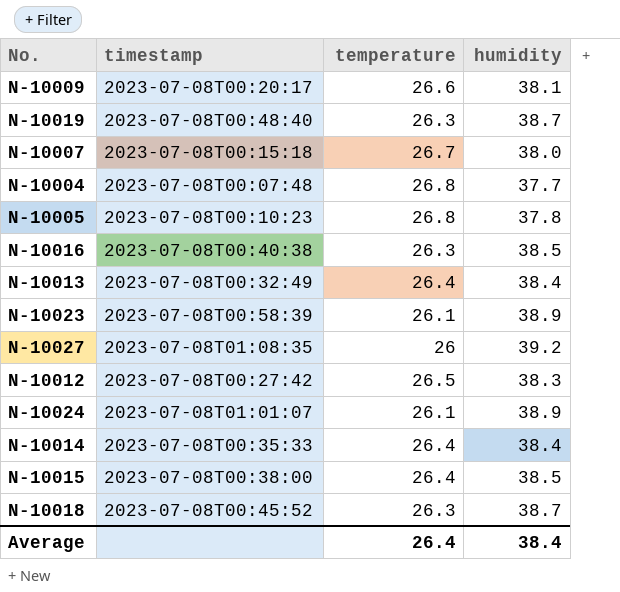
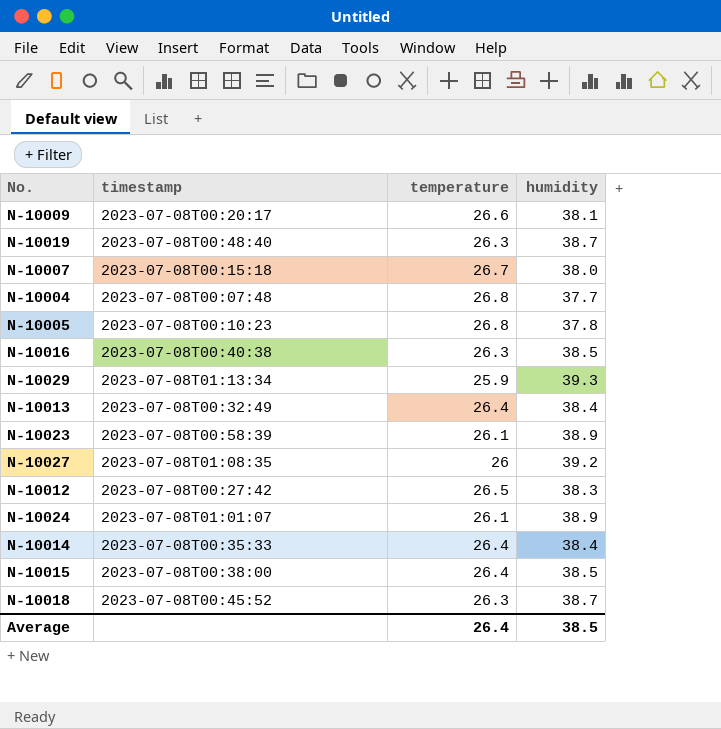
row N-10029: none -> 2023-07-08T01:13:34 | 25.9 | 39.3
Average | humidity: 38.4 -> 38.5

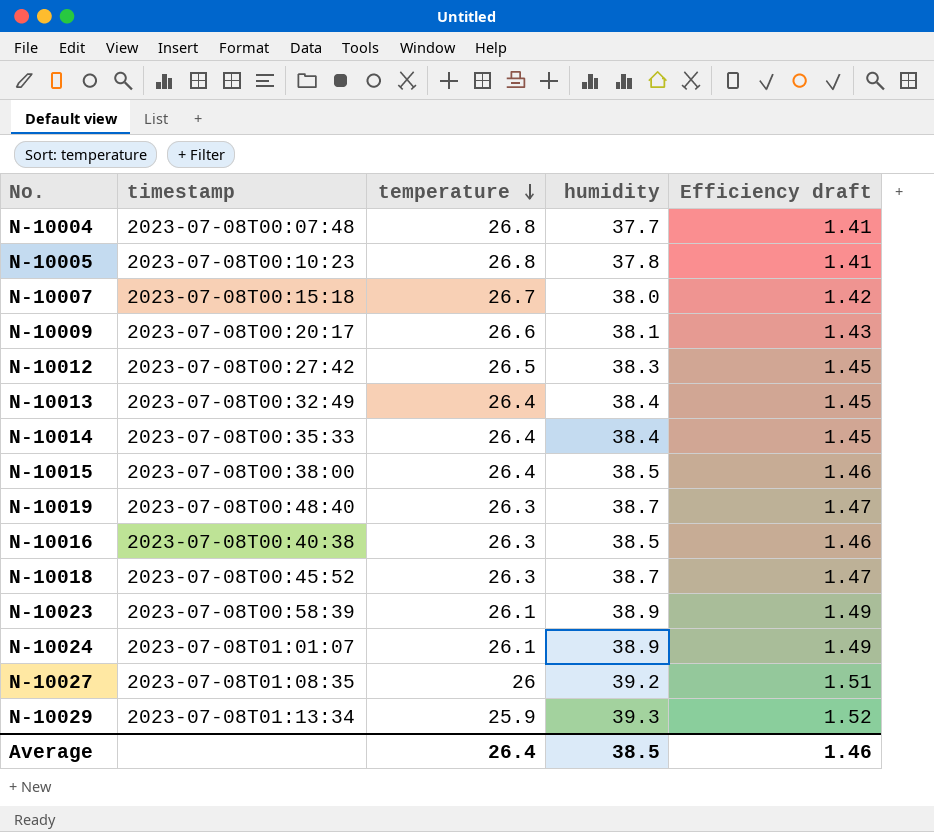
row order: none -> temperature descending
column Efficiency draft | formula: none -> [humidity] / [temperature]

